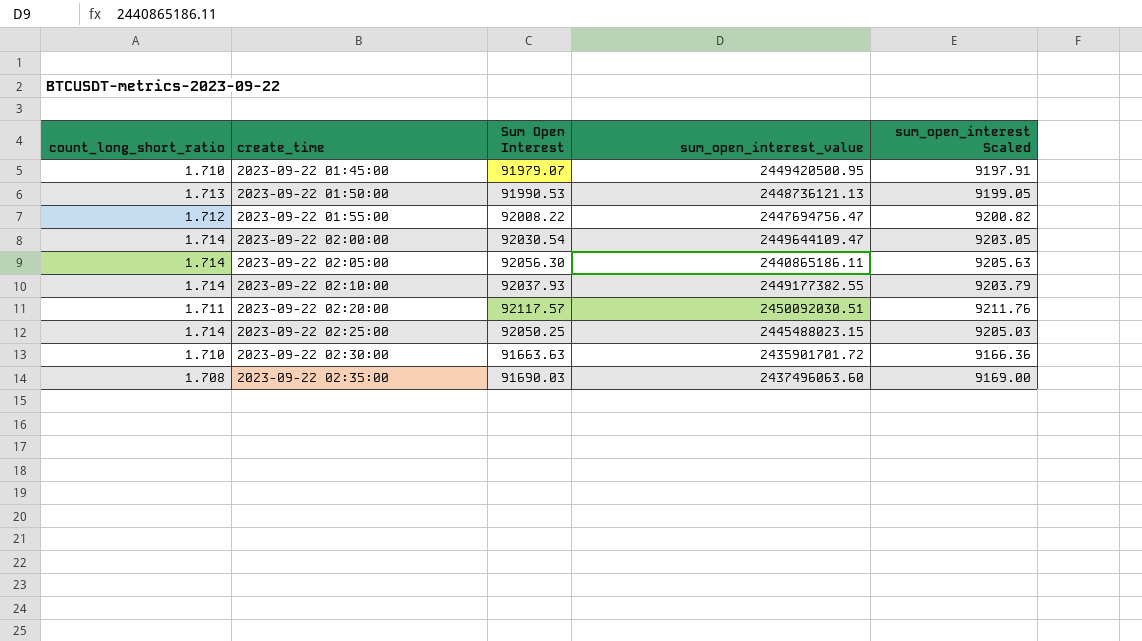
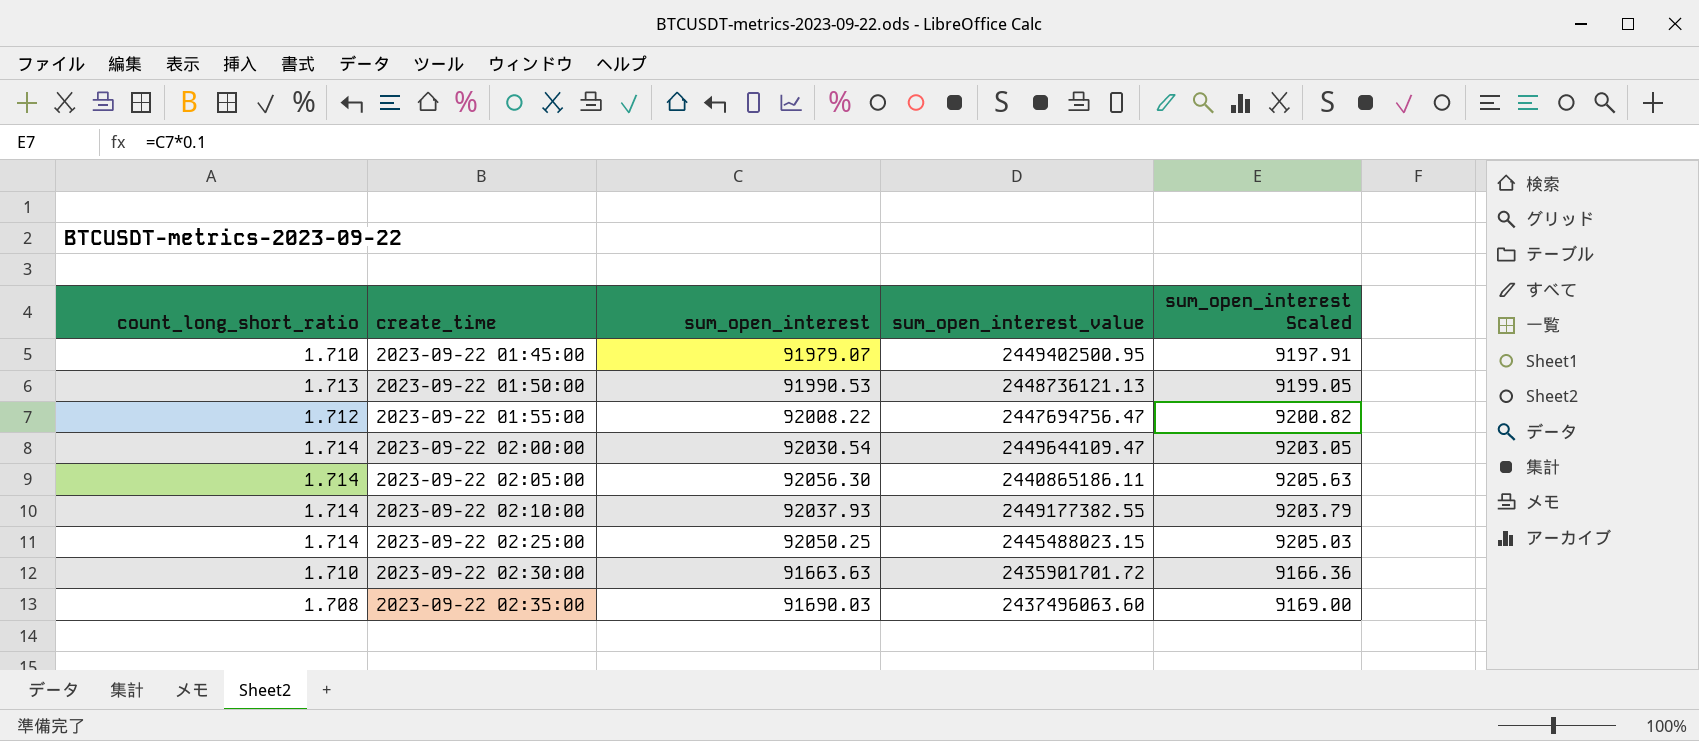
column name: Sum Open Interest -> sum_open_interest
row 2023-09-22 02:20:00: 1.711 | 92117.57 | 2450092030.51 | 9211.76 -> none
2023-09-22 01:45:00 | sum_open_interest_value: 2449420500.95 -> 2449402500.95

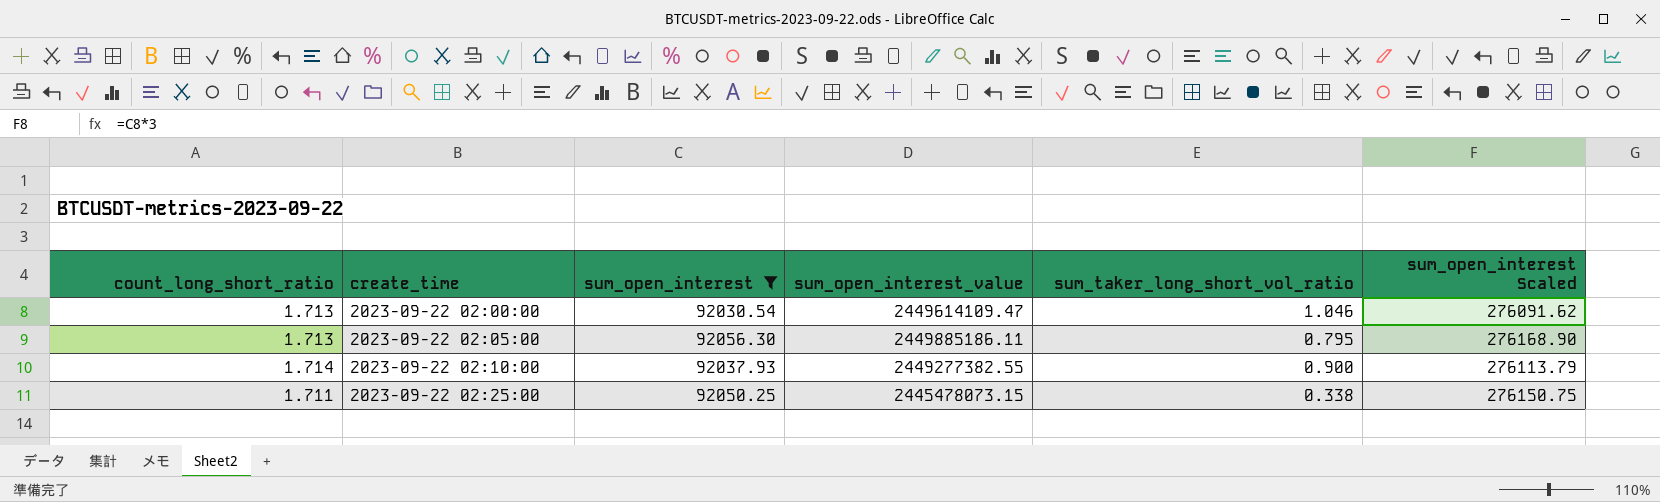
filter: none -> sum_open_interest >= 92030.54
column sum_taker_long_short_vol_ratio | position: none -> 5
column sum_open_interest Scaled | formula: [sum_open_interest] * 0.1 -> [sum_open_interest] * 3
2023-09-22 02:00:00 | count_long_short_ratio: 1.714 -> 1.713
2023-09-22 02:00:00 | sum_open_interest_value: 2449644109.47 -> 2449614109.47
2023-09-22 02:05:00 | count_long_short_ratio: 1.714 -> 1.713
2023-09-22 02:05:00 | sum_open_interest_value: 2440865186.11 -> 2449885186.11
2023-09-22 02:10:00 | sum_open_interest_value: 2449177382.55 -> 2449277382.55
2023-09-22 02:25:00 | count_long_short_ratio: 1.714 -> 1.711
2023-09-22 02:25:00 | sum_open_interest_value: 2445488023.15 -> 2445478073.15

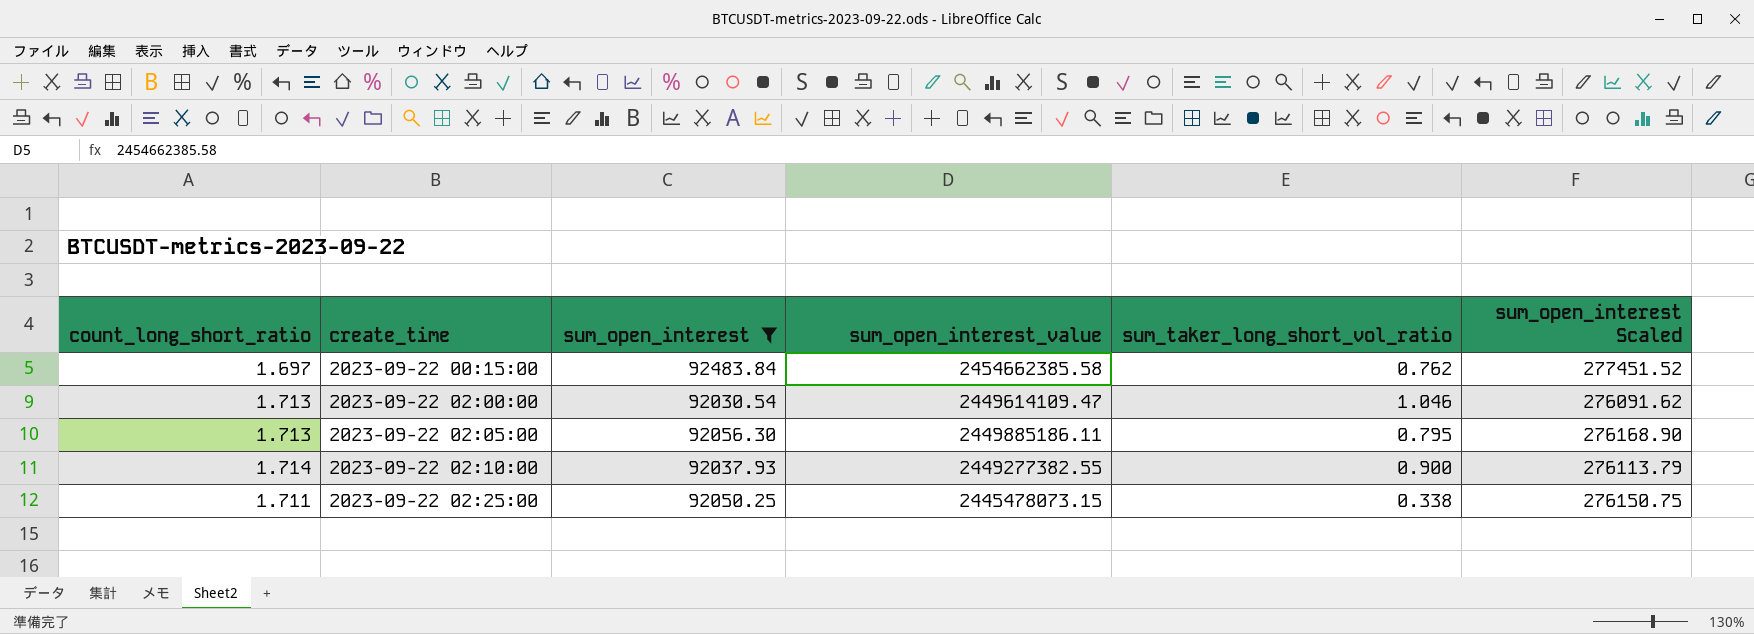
row 2023-09-22 00:15:00: none -> 1.697 | 92483.84 | 2454662385.58 | 0.762 | 277451.52

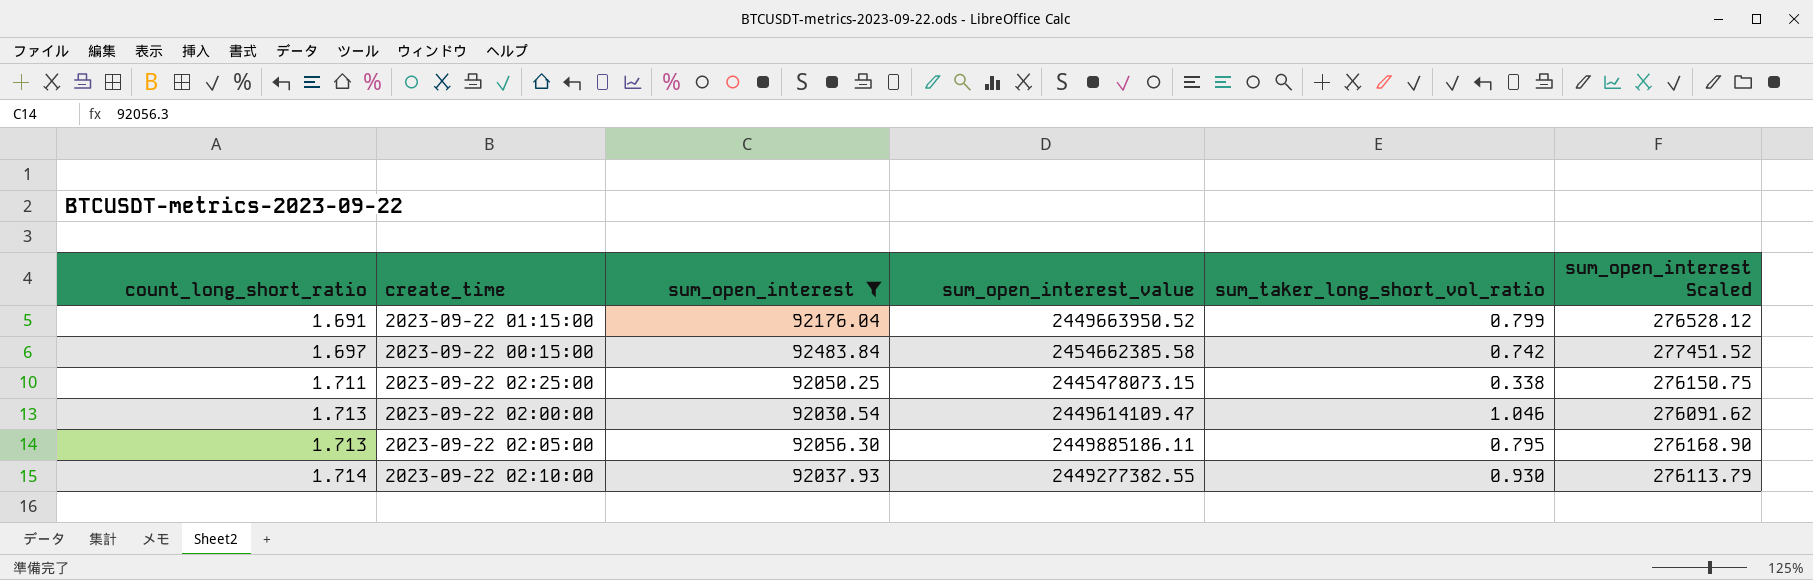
row order: create_time ascending -> count_long_short_ratio ascending
row 2023-09-22 01:15:00: none -> 1.691 | 92176.04 | 2449663950.52 | 0.799 | 276528.12
2023-09-22 00:15:00 | sum_taker_long_short_vol_ratio: 0.762 -> 0.742
2023-09-22 02:10:00 | sum_taker_long_short_vol_ratio: 0.900 -> 0.930

